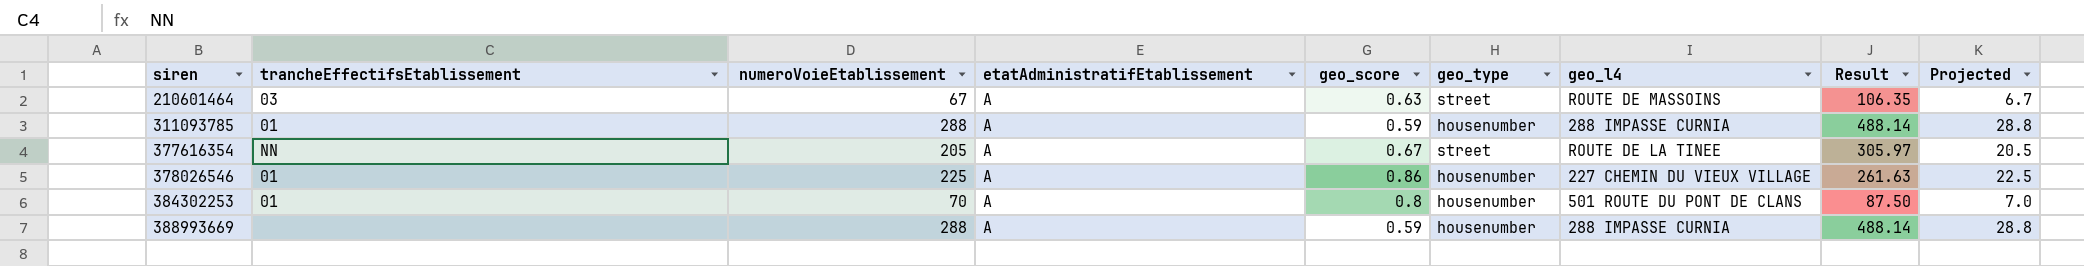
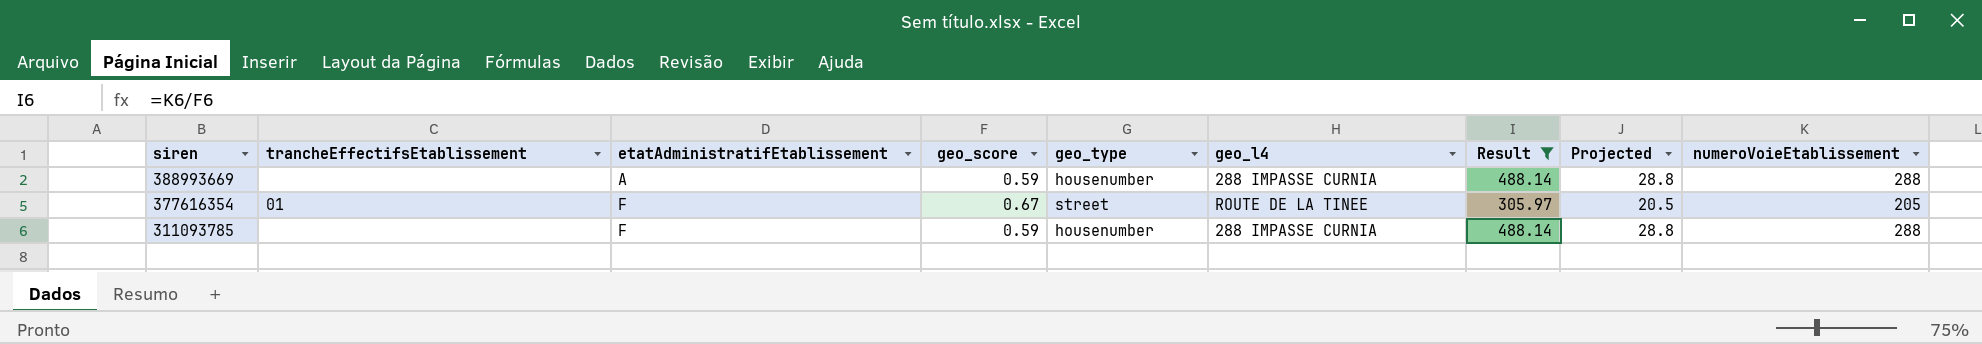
filter: none -> Result >= 305.97
row order: siren ascending -> siren descending
column numeroVoieEtablissement | position: 3 -> 9
377616354 | trancheEffectifsEtablissement: NN -> 01
377616354 | etatAdministratifEtablissement: A -> F
311093785 | trancheEffectifsEtablissement: 01 -> none
311093785 | etatAdministratifEtablissement: A -> F

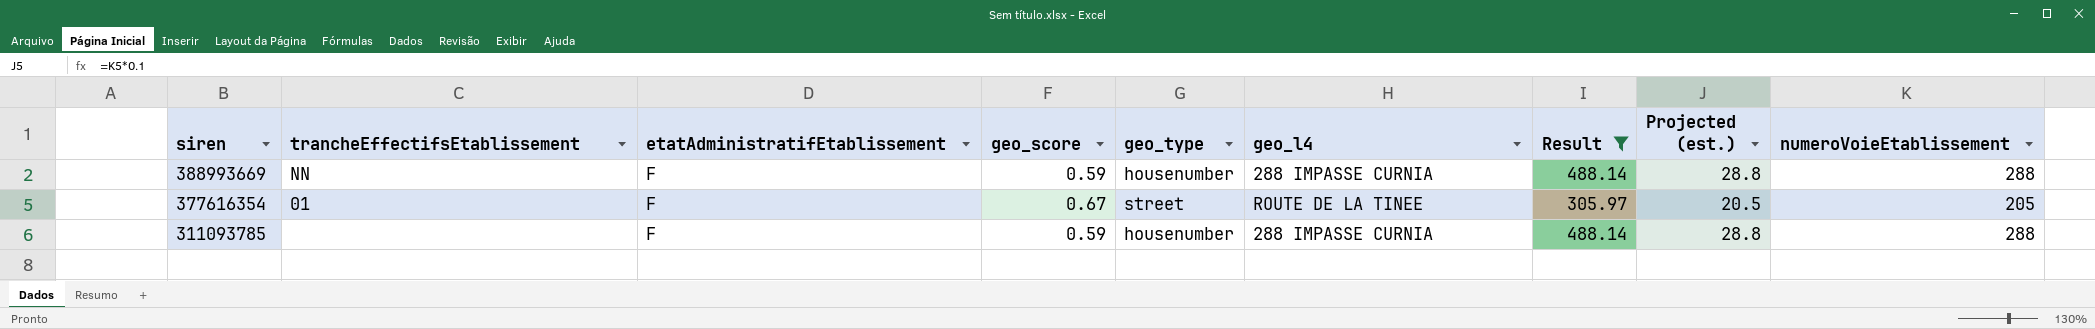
column name: Projected -> Projected (est.)
388993669 | trancheEffectifsEtablissement: none -> NN
388993669 | etatAdministratifEtablissement: A -> F

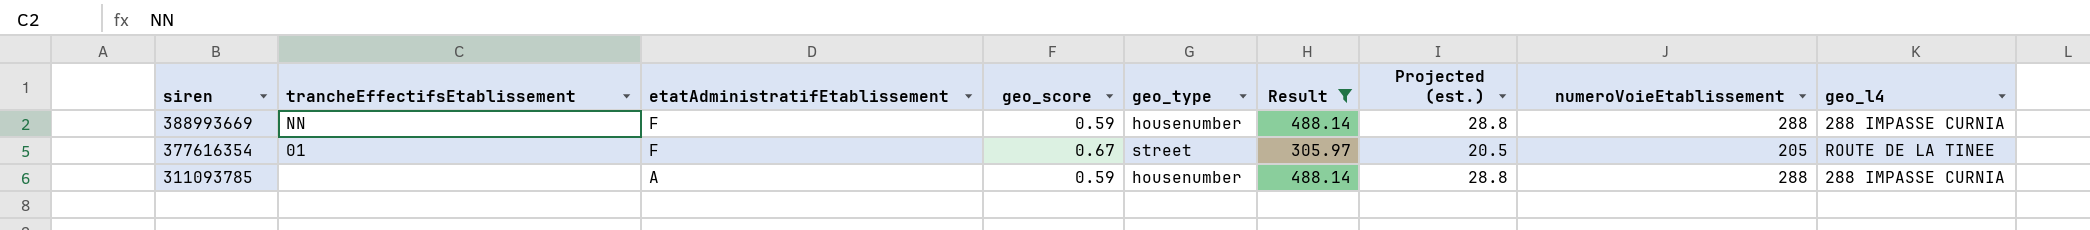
column geo_l4 | position: 6 -> 9
311093785 | etatAdministratifEtablissement: F -> A

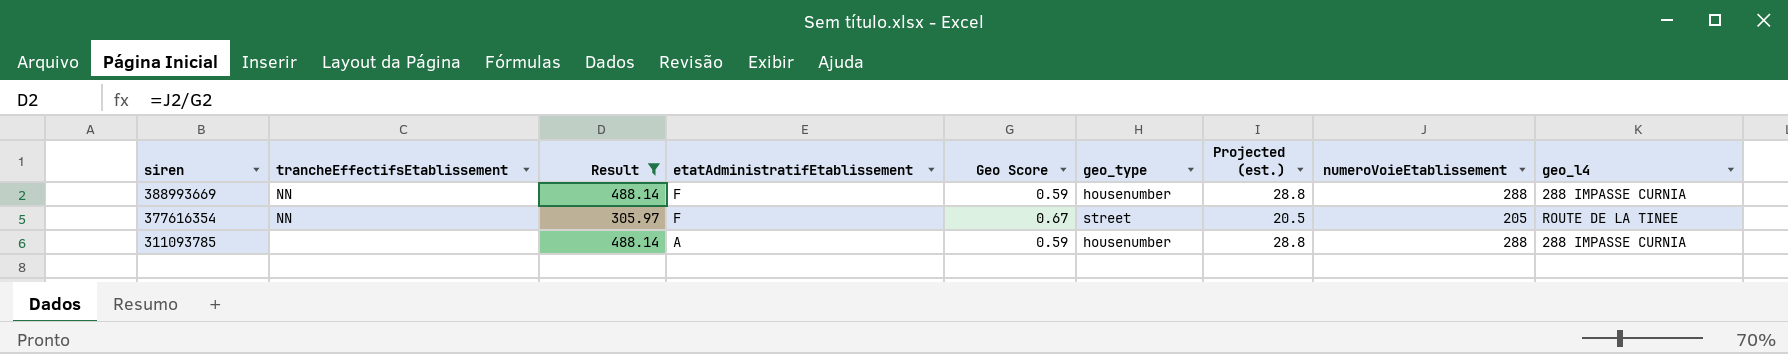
column Result | position: 6 -> 3
column name: geo_score -> Geo Score
377616354 | trancheEffectifsEtablissement: 01 -> NN

